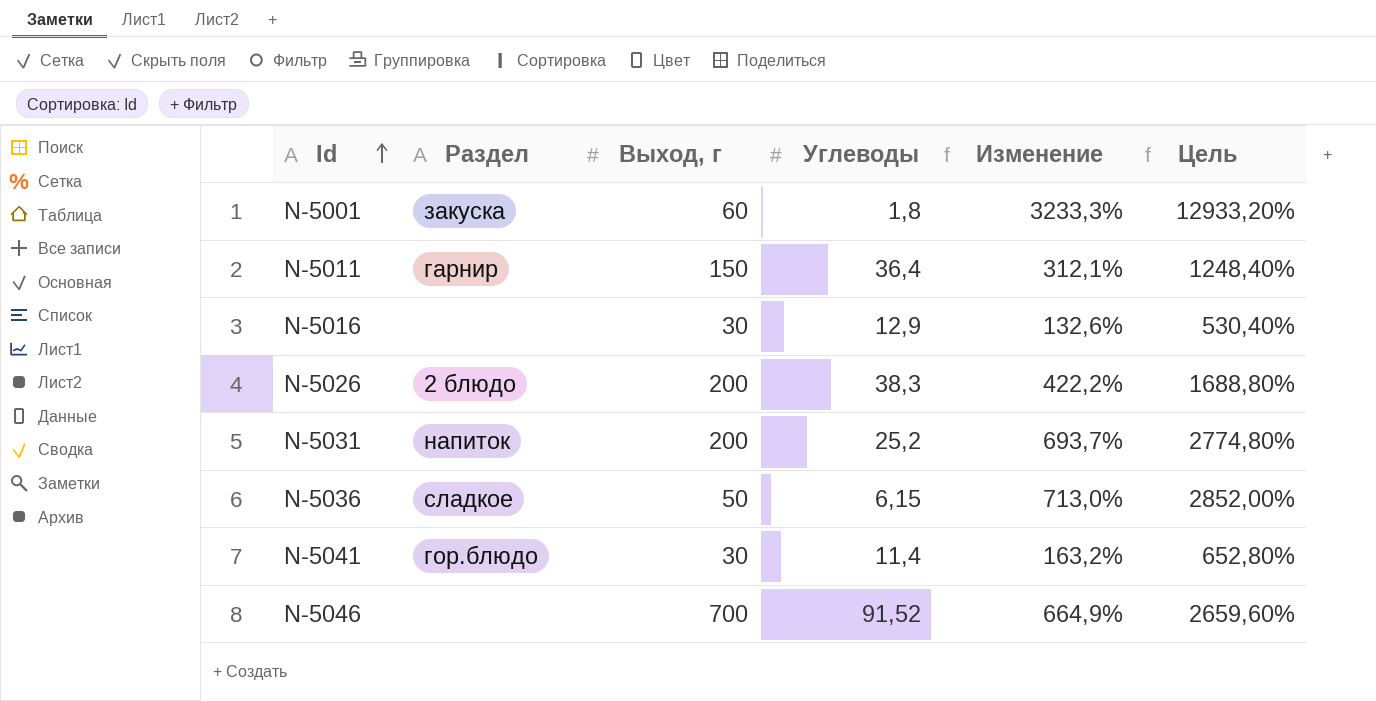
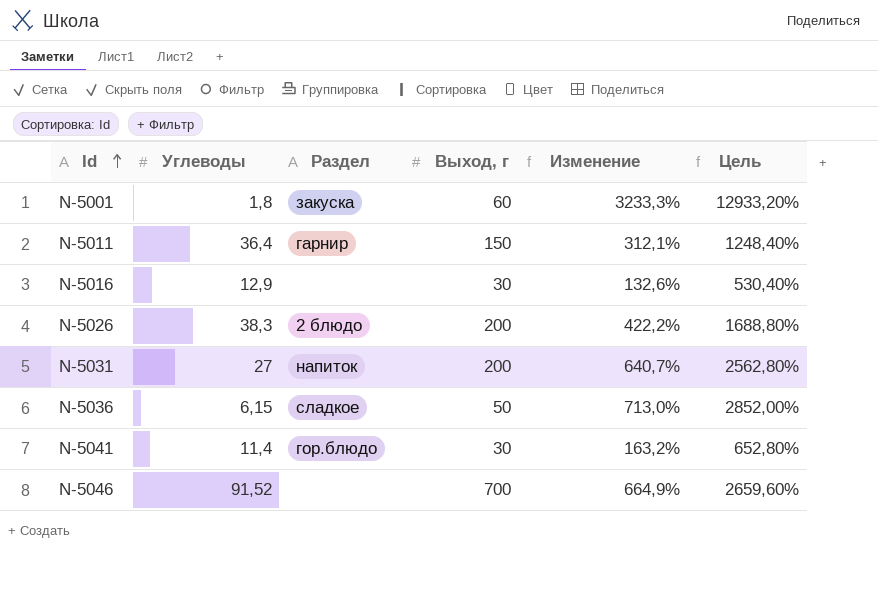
column Углеводы | position: 4 -> 2
N-5031 | Углеводы: 25,2 -> 27
N-5031 | Изменение: 693,7% -> 640,7%
N-5031 | Цель: 2774,80% -> 2562,80%

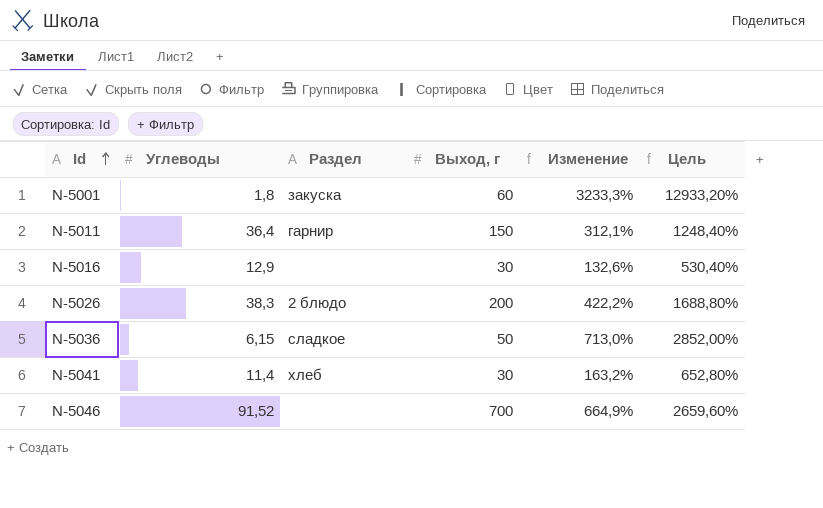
row N-5031: 27 | напиток | 200 | 640,7% | 2562,80% -> none
N-5041 | Раздел: гор.блюдо -> хлеб

